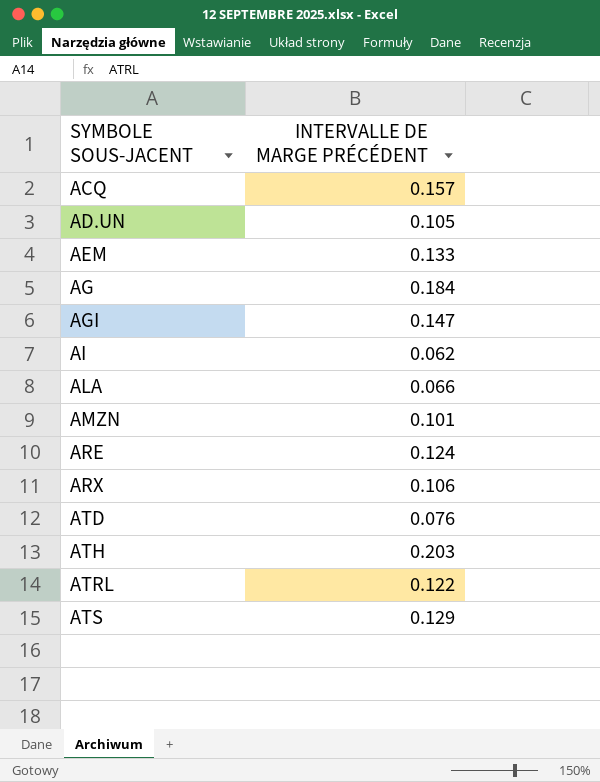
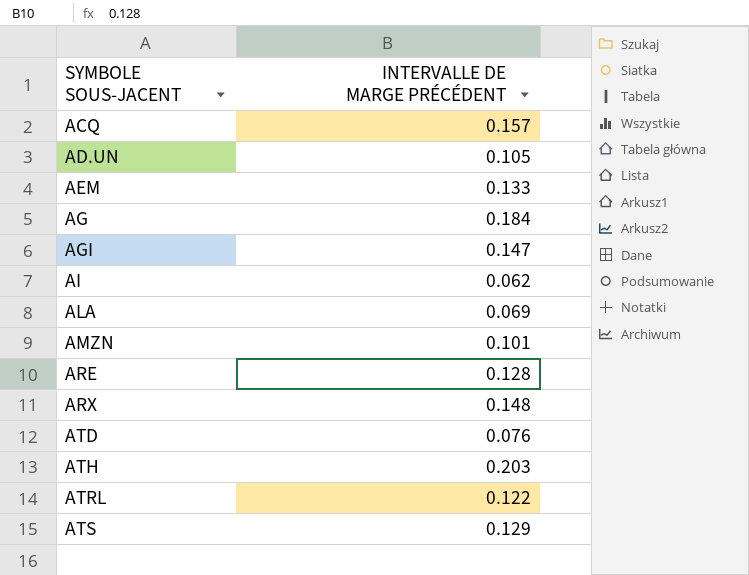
ALA | INTERVALLE DE MARGE PRÉCÉDENT: 0.066 -> 0.069
ARE | INTERVALLE DE MARGE PRÉCÉDENT: 0.124 -> 0.128
ARX | INTERVALLE DE MARGE PRÉCÉDENT: 0.106 -> 0.148

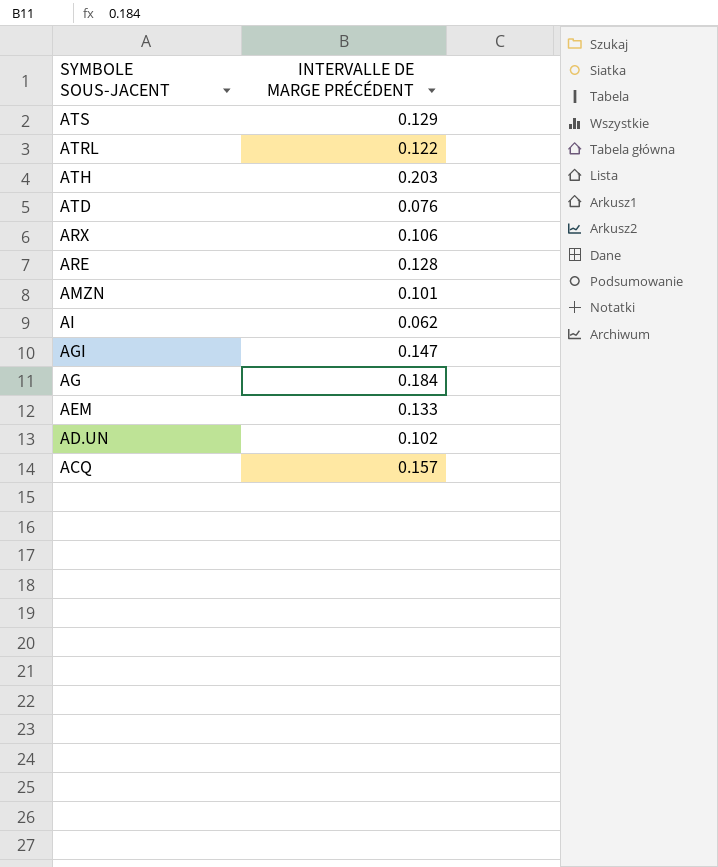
row order: SYMBOLE SOUS-JACENT ascending -> SYMBOLE SOUS-JACENT descending
row ALA: 0.069 -> none
ARX | INTERVALLE DE MARGE PRÉCÉDENT: 0.148 -> 0.106
AD.UN | INTERVALLE DE MARGE PRÉCÉDENT: 0.105 -> 0.102

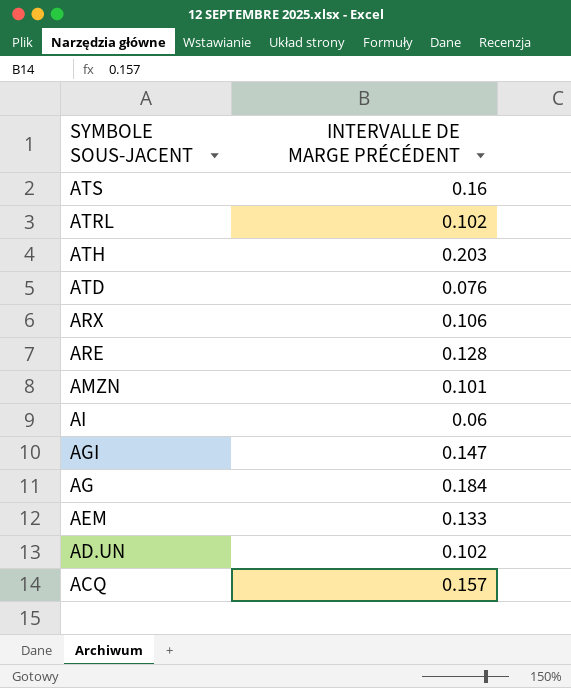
ATS | INTERVALLE DE MARGE PRÉCÉDENT: 0.129 -> 0.16
ATRL | INTERVALLE DE MARGE PRÉCÉDENT: 0.122 -> 0.102
AI | INTERVALLE DE MARGE PRÉCÉDENT: 0.062 -> 0.06

